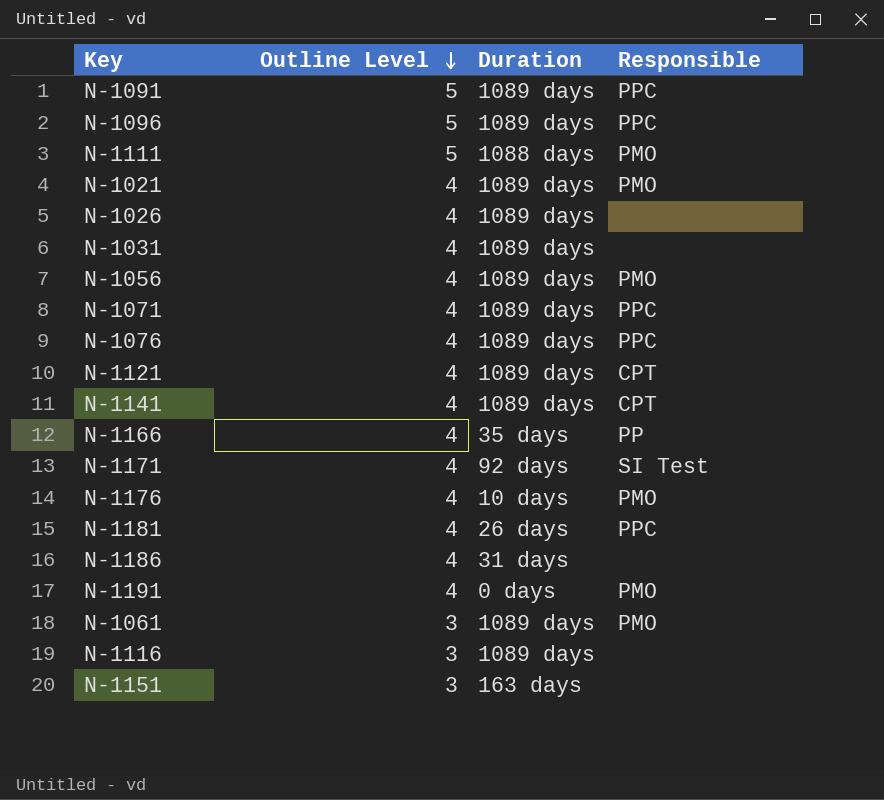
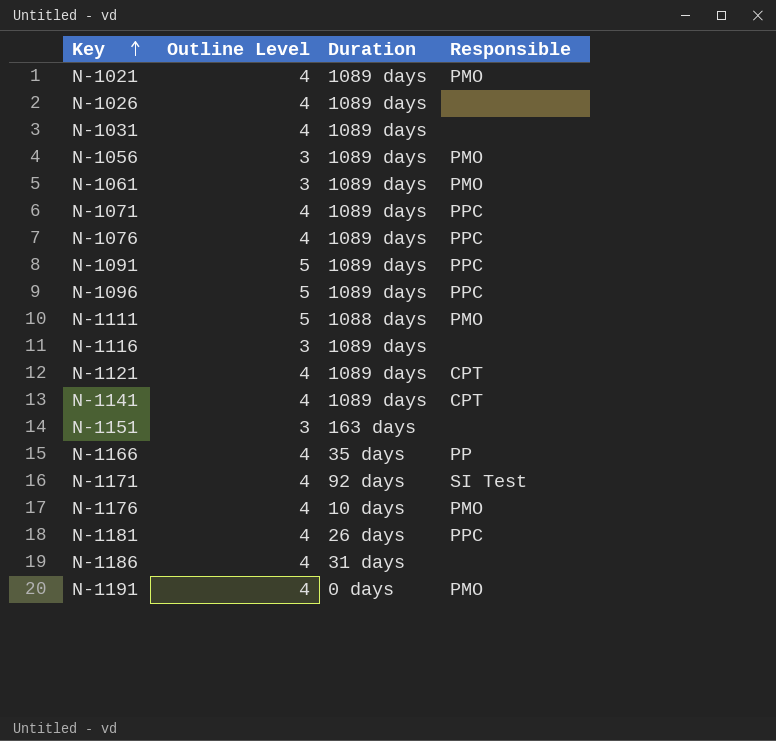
row order: Outline Level descending -> Key ascending
N-1056 | Outline Level: 4 -> 3

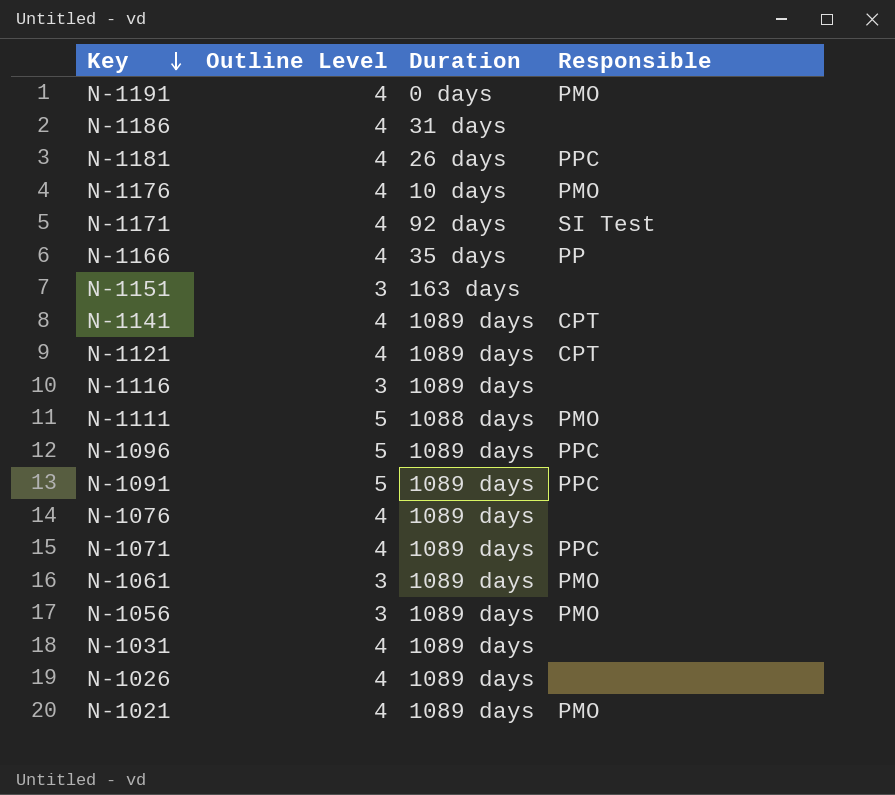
row order: Key ascending -> Key descending
N-1076 | Responsible: PPC -> none

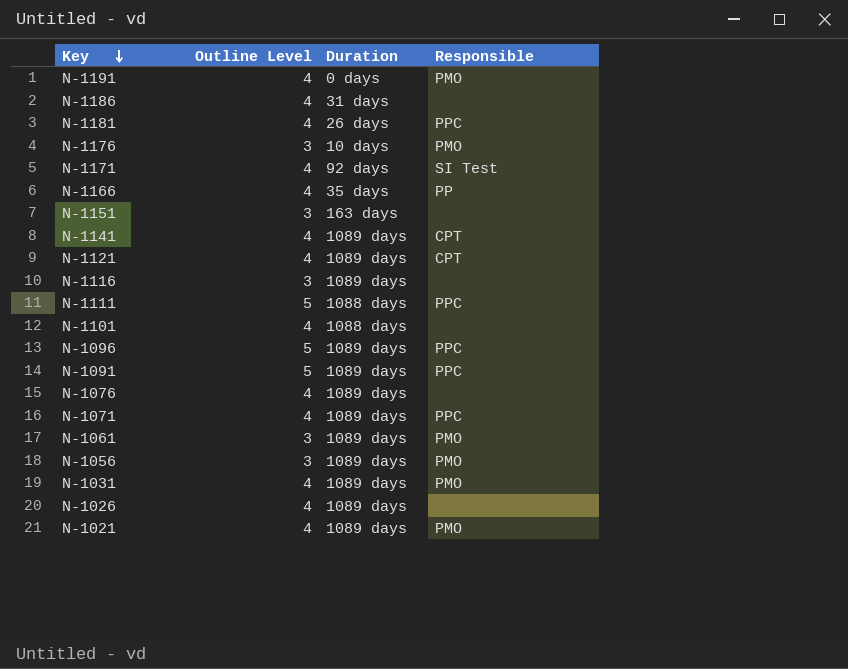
N-1176 | Outline Level: 4 -> 3
N-1111 | Responsible: PMO -> PPC
row N-1101: none -> 4 | 1088 days | none
N-1031 | Responsible: none -> PMO

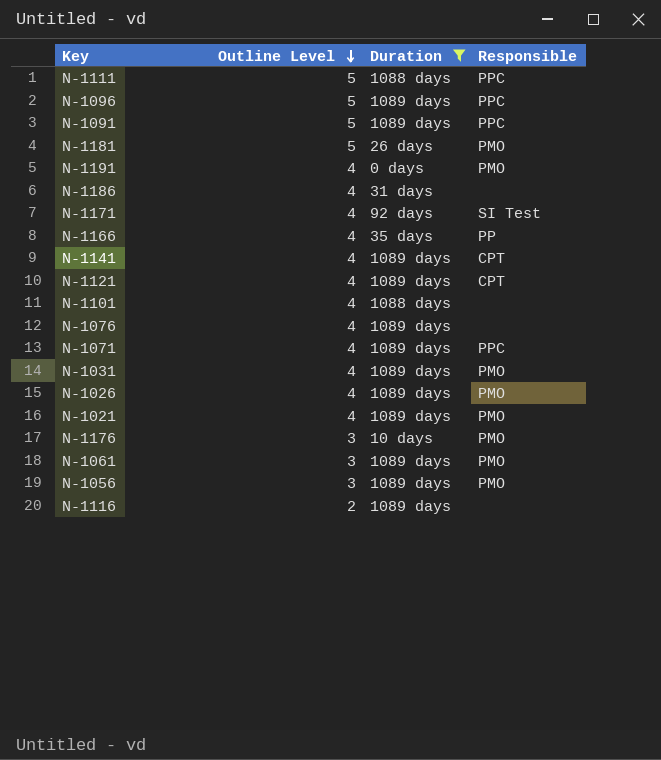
filter: none -> Duration != 163 days
row order: Key descending -> Outline Level descending
N-1181 | Outline Level: 4 -> 5
N-1181 | Responsible: PPC -> PMO
N-1026 | Responsible: none -> PMO
N-1116 | Outline Level: 3 -> 2

